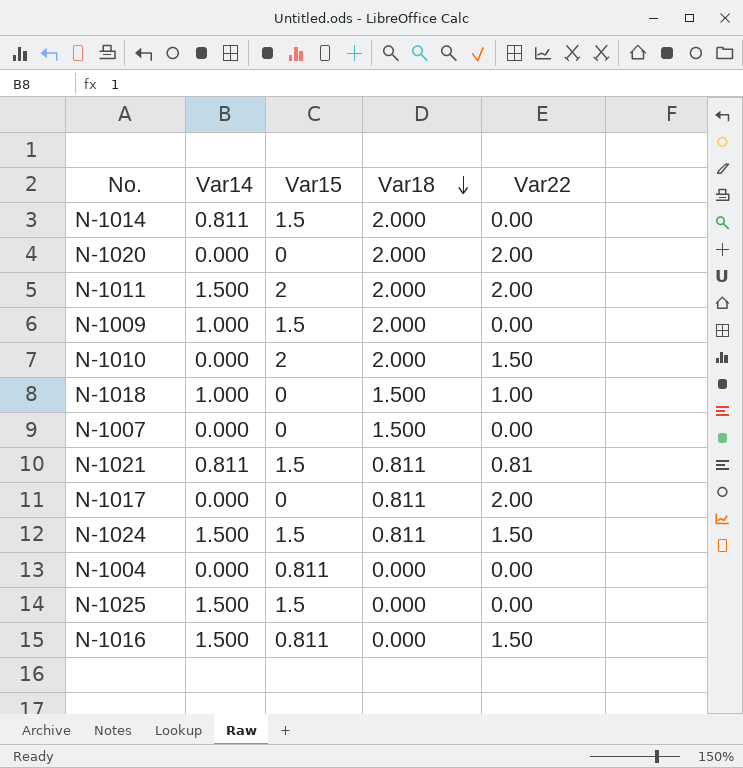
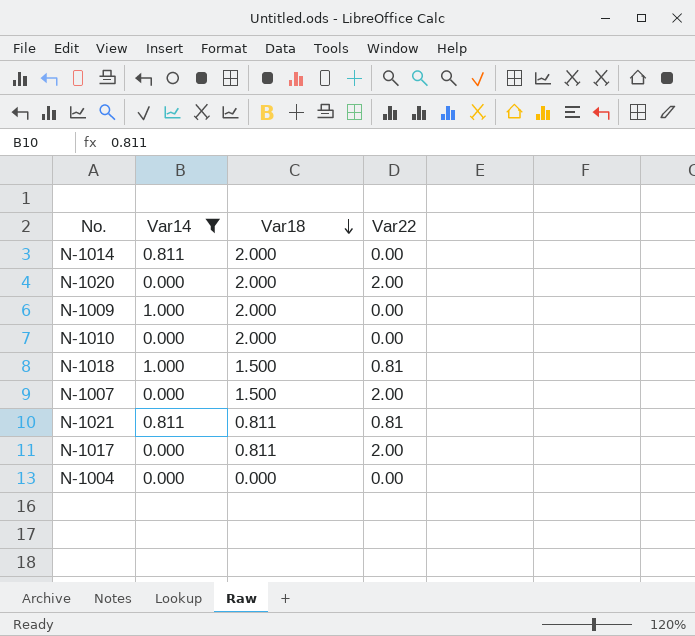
filter: none -> Var14 != 1.500
column Var15 | position: 3 -> none
N-1010 | Var22: 1.50 -> 0.00
N-1018 | Var22: 1.00 -> 0.81
N-1007 | Var22: 0.00 -> 2.00

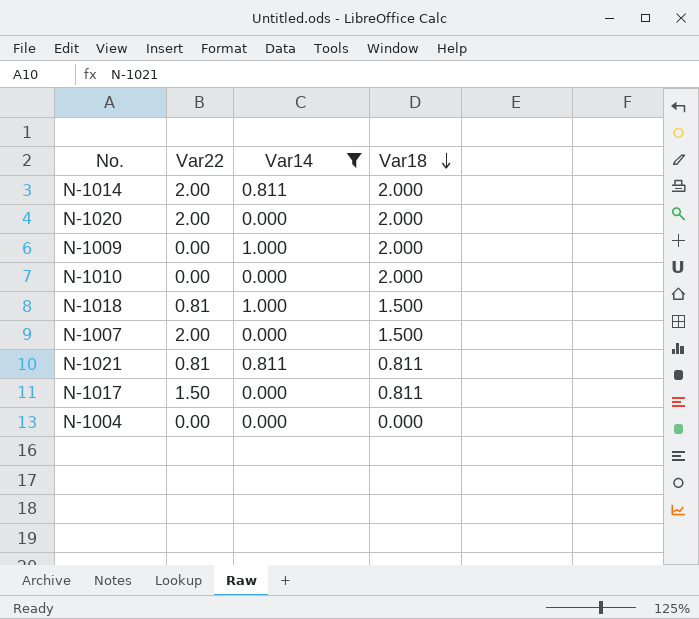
column Var22 | position: 4 -> 2
N-1014 | Var22: 0.00 -> 2.00
N-1017 | Var22: 2.00 -> 1.50

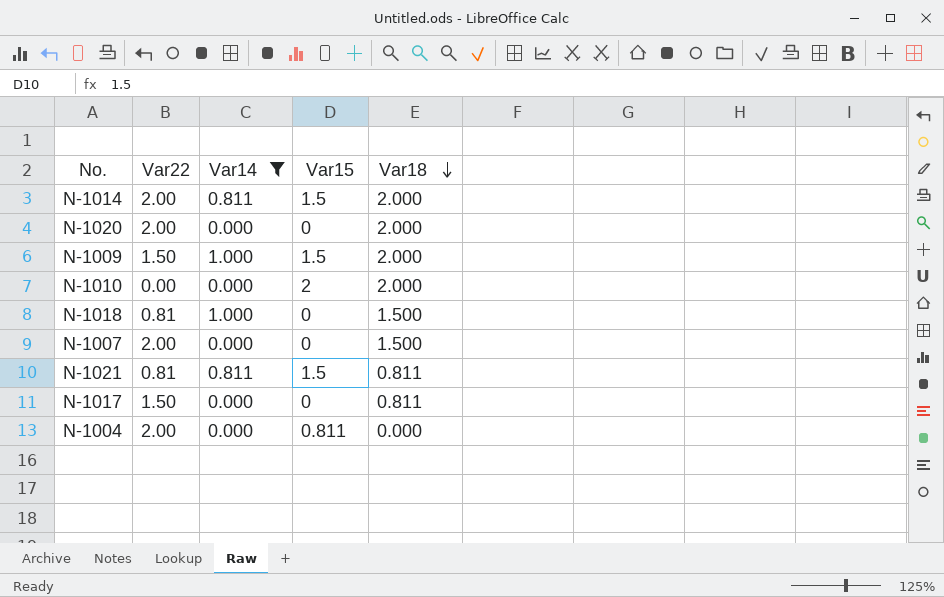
column Var15 | position: none -> 4
N-1009 | Var22: 0.00 -> 1.50
N-1004 | Var22: 0.00 -> 2.00

